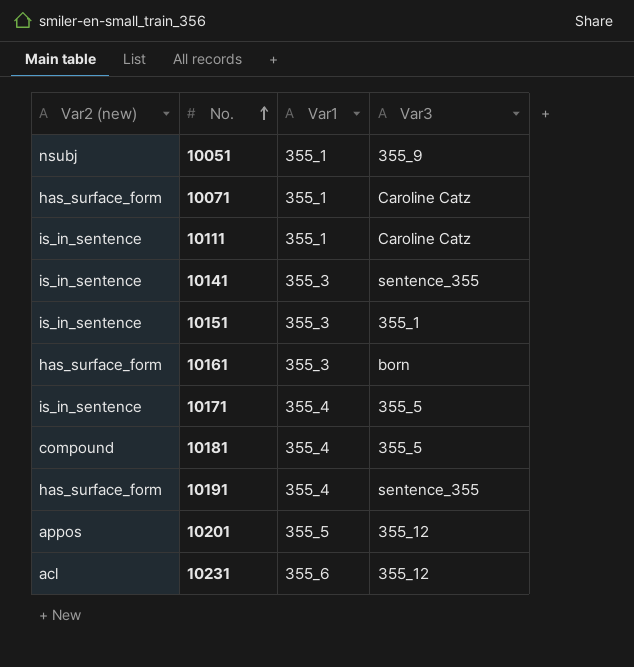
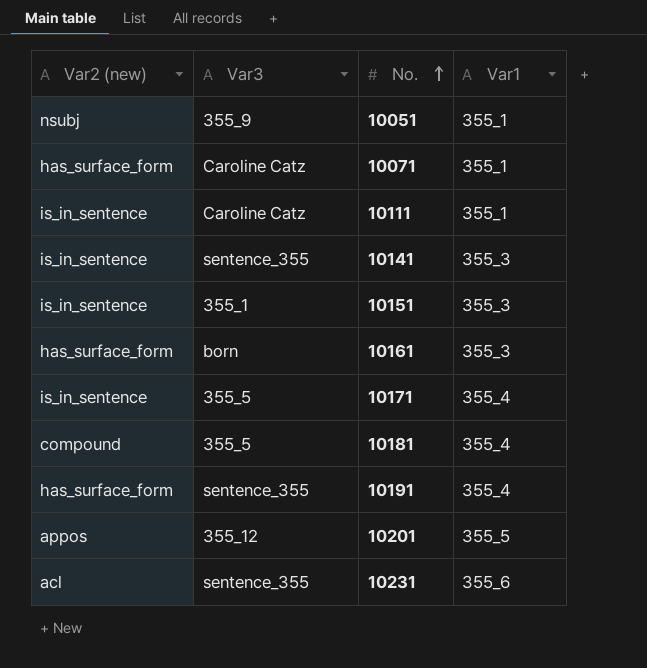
column Var3 | position: 4 -> 2
10231 | Var3: 355_12 -> sentence_355

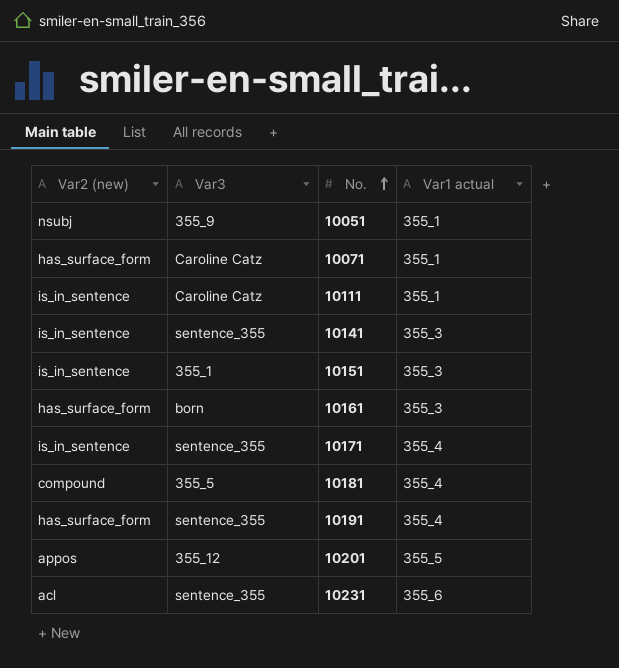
column name: Var1 -> Var1 actual
10171 | Var3: 355_5 -> sentence_355

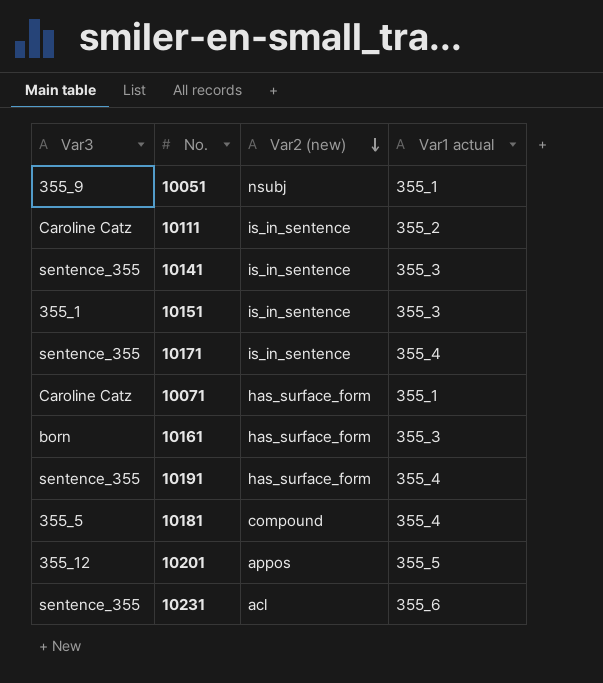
row order: No. ascending -> Var2 (new) descending
column Var2 (new) | position: 1 -> 3
10111 | Var1 actual: 355_1 -> 355_2

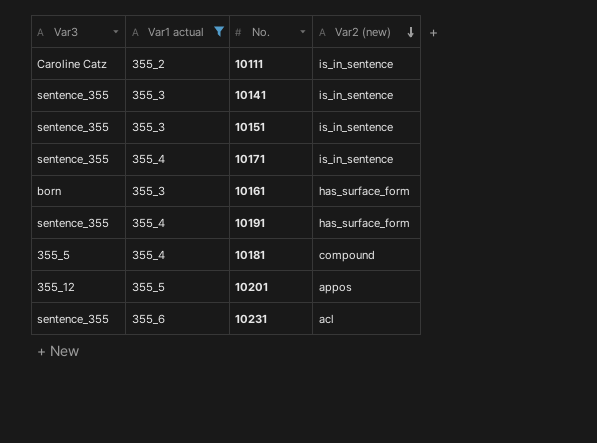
filter: none -> Var1 actual != 355_1
column Var1 actual | position: 4 -> 2
10151 | Var3: 355_1 -> sentence_355

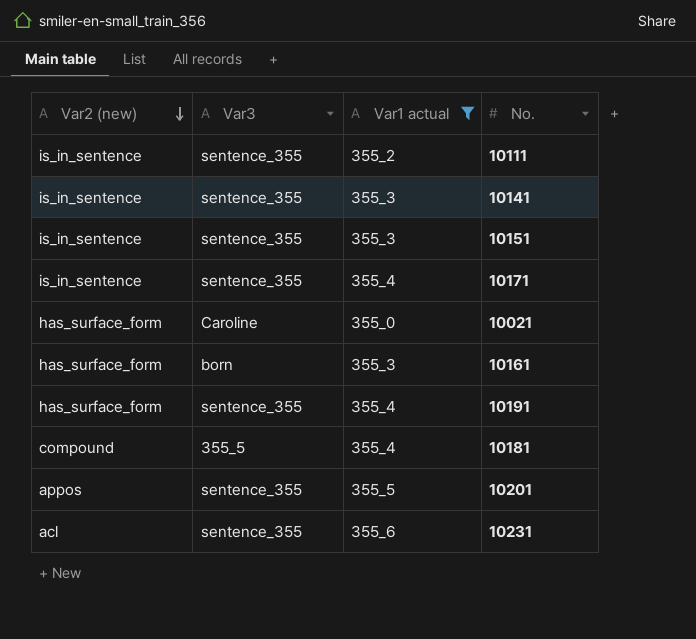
column Var2 (new) | position: 4 -> 1
10111 | Var3: Caroline Catz -> sentence_355
row 10021: none -> has_surface_form | Caroline | 355_0
10201 | Var3: 355_12 -> sentence_355

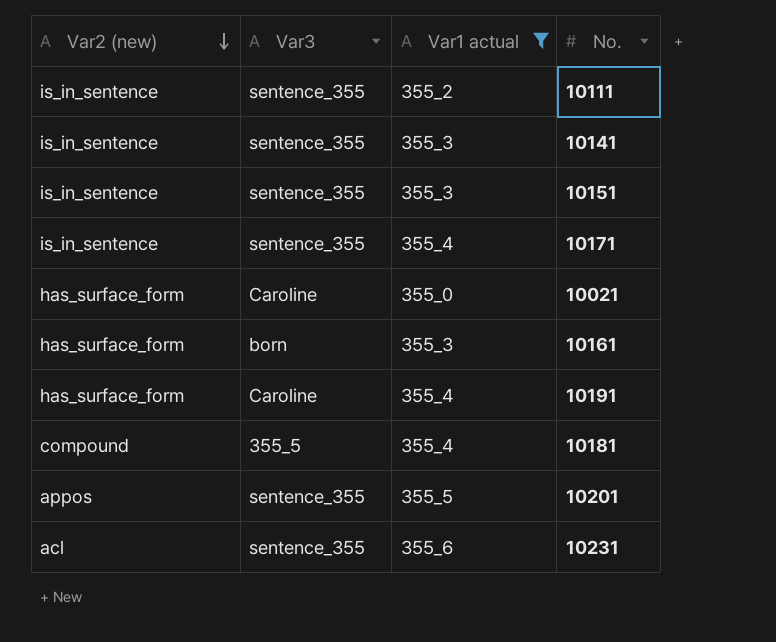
10191 | Var3: sentence_355 -> Caroline

